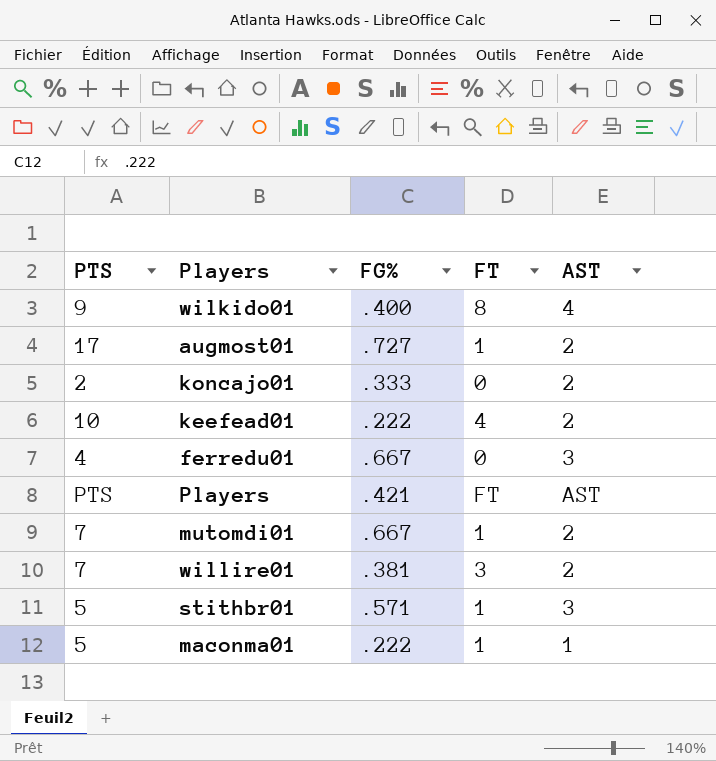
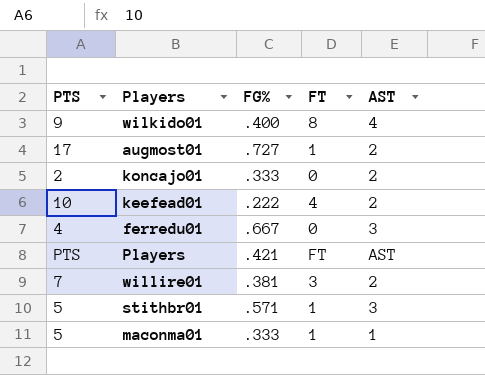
row mutomdi01: 7 | .667 | 1 | 2 -> none
maconma01 | FG%: .222 -> .333

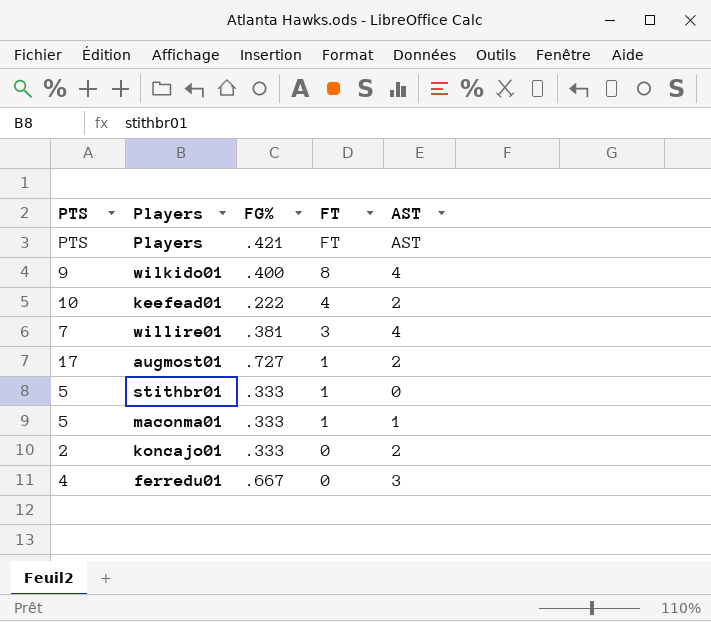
row order: none -> FT descending
willire01 | AST: 2 -> 4
stithbr01 | FG%: .571 -> .333
stithbr01 | AST: 3 -> 0

